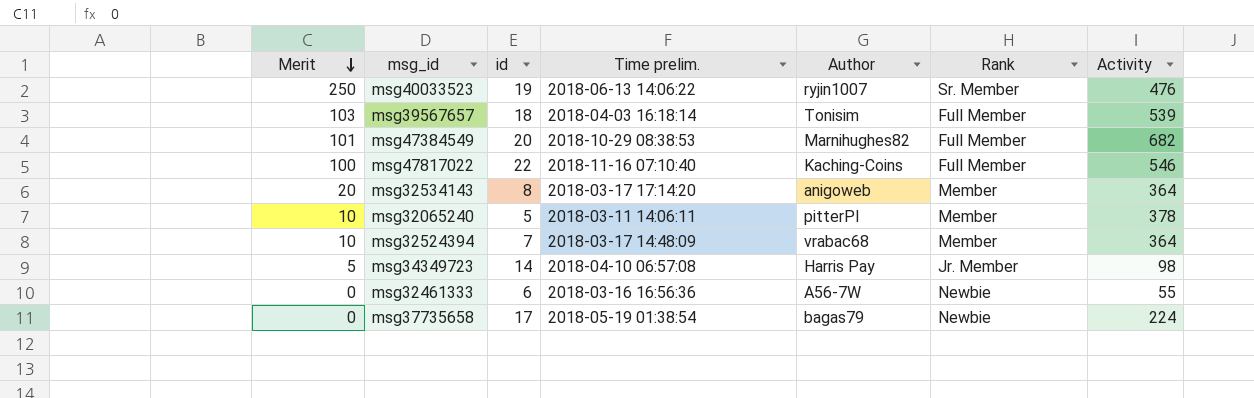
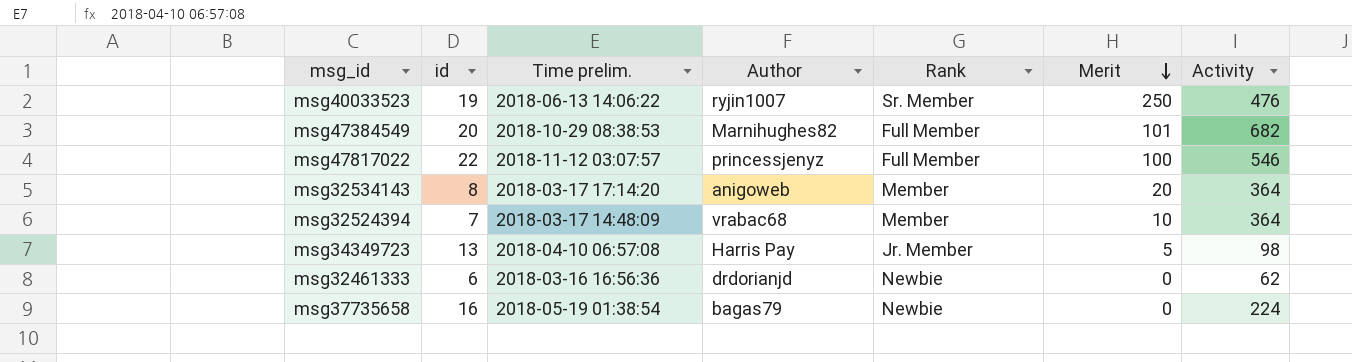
column Merit | position: 1 -> 6
row msg39567657: 103 | 18 | 2018-04-03 16:18:14 | Tonisim | Full Member | 539 -> none
row msg32065240: 10 | 5 | 2018-03-11 14:06:11 | pitterPI | Member | 378 -> none
msg47817022 | Time prelim.: 2018-11-16 07:10:40 -> 2018-11-12 03:07:57
msg47817022 | Author: Kaching-Coins -> princessjenyz
msg34349723 | id: 14 -> 13
msg32461333 | Author: A56-7W -> drdorianjd
msg32461333 | Activity: 55 -> 62
msg37735658 | id: 17 -> 16

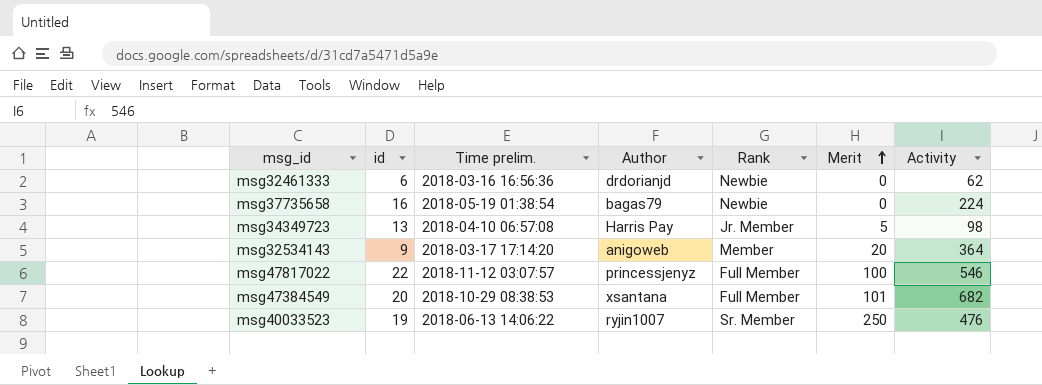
row order: Merit descending -> Merit ascending
row msg32524394: 7 | 2018-03-17 14:48:09 | vrabac68 | Member | 10 | 364 -> none
msg32534143 | id: 8 -> 9
msg47384549 | Author: Marnihughes82 -> xsantana

